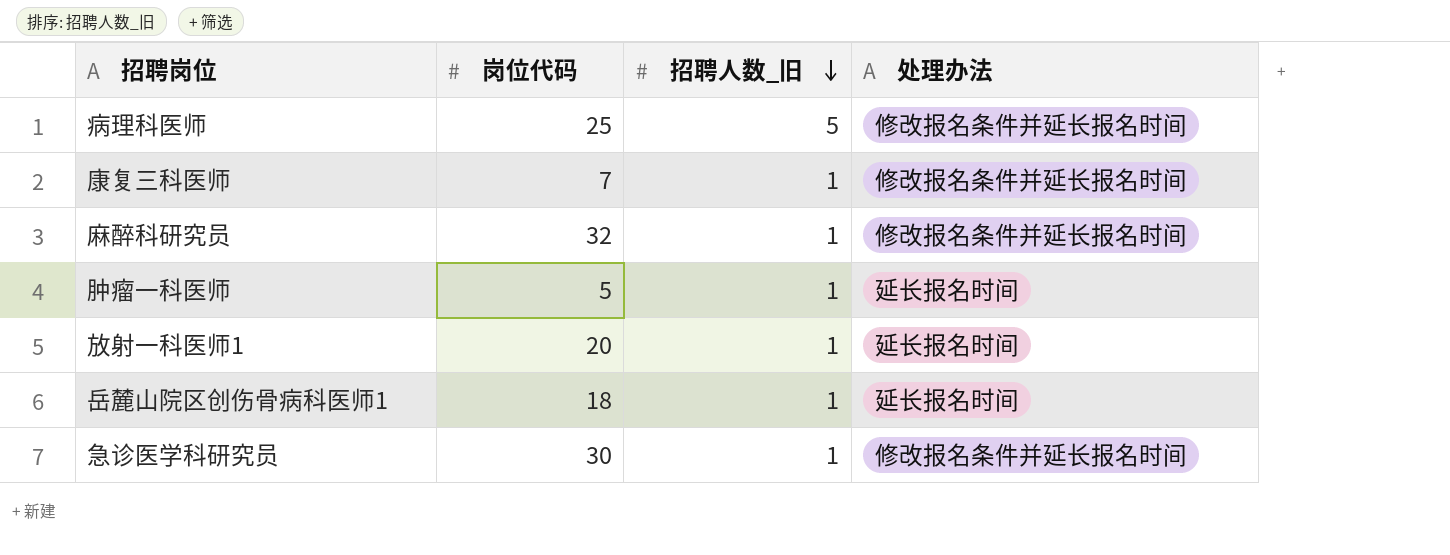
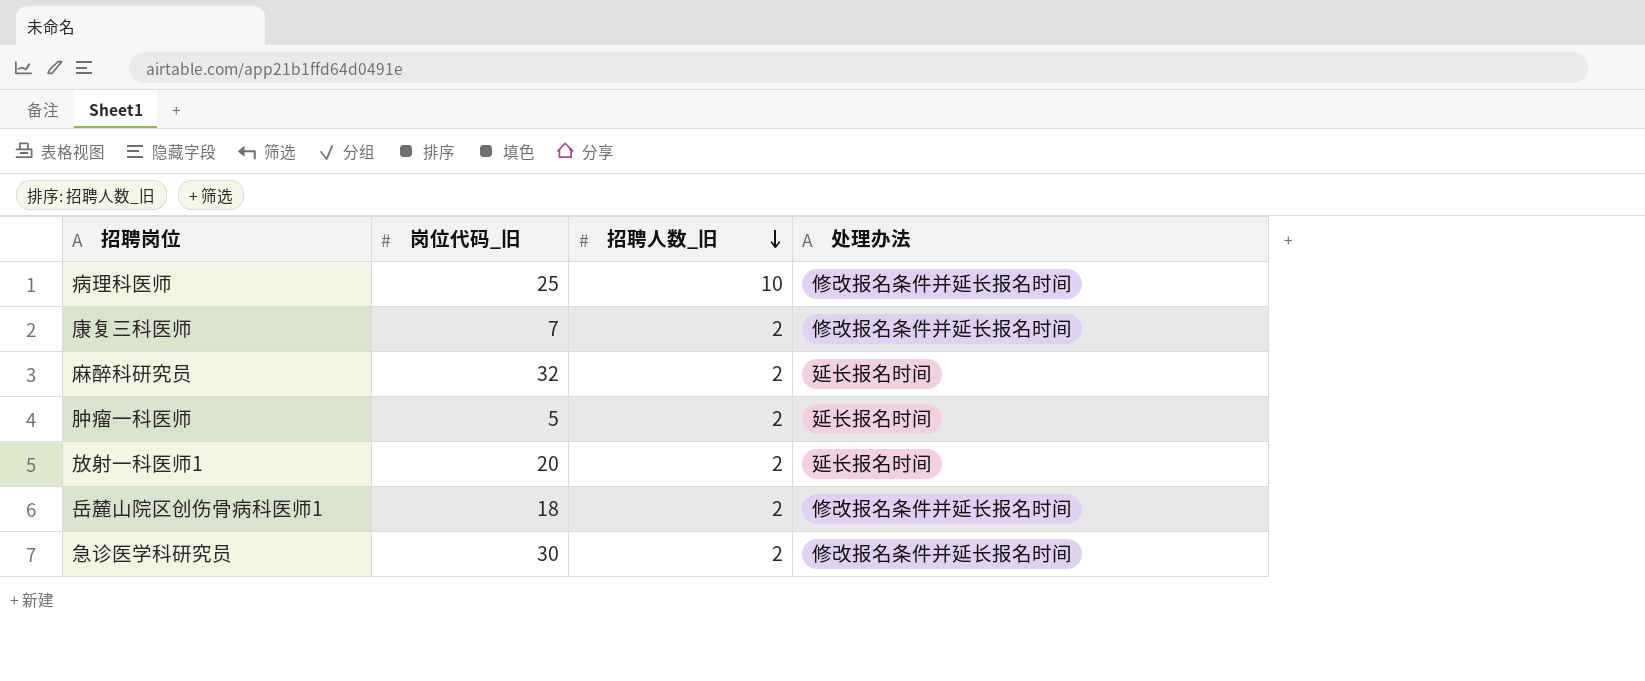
column name: 岗位代码 -> 岗位代码_旧
病理科医师 | 招聘人数_旧: 5 -> 10
康复三科医师 | 招聘人数_旧: 1 -> 2
麻醉科研究员 | 招聘人数_旧: 1 -> 2
麻醉科研究员 | 处理办法: 修改报名条件并延长报名时间 -> 延长报名时间
肿瘤一科医师 | 招聘人数_旧: 1 -> 2
放射一科医师1 | 招聘人数_旧: 1 -> 2
岳麓山院区创伤骨病科医师1 | 招聘人数_旧: 1 -> 2
岳麓山院区创伤骨病科医师1 | 处理办法: 延长报名时间 -> 修改报名条件并延长报名时间
急诊医学科研究员 | 招聘人数_旧: 1 -> 2

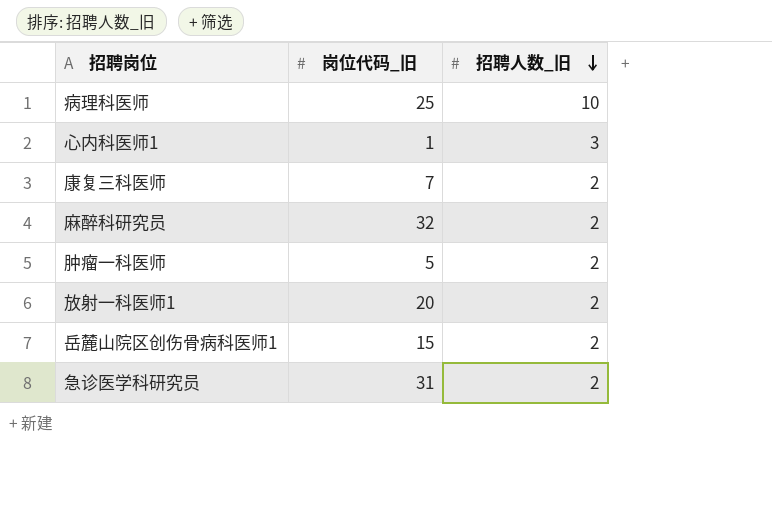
column 处理办法 | position: 4 -> none
row 心内科医师1: none -> 1 | 3
岳麓山院区创伤骨病科医师1 | 岗位代码_旧: 18 -> 15
急诊医学科研究员 | 岗位代码_旧: 30 -> 31

